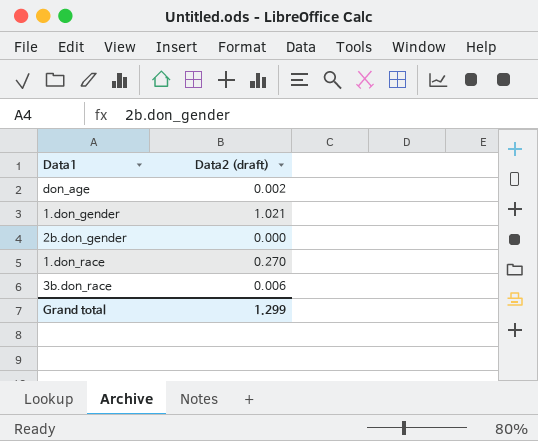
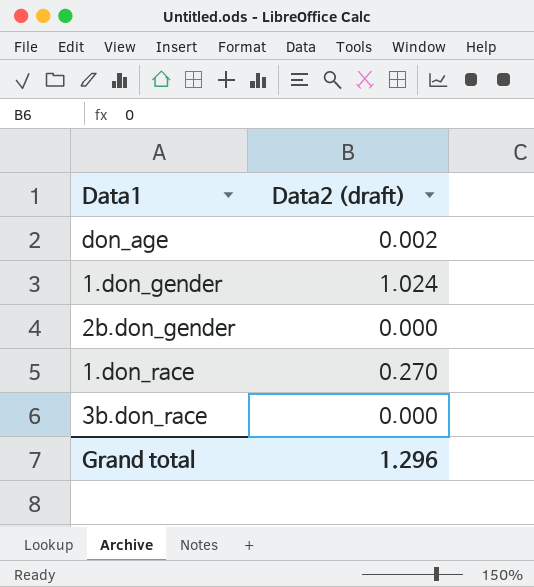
1.don_gender | Data2 (draft): 1.021 -> 1.024
3b.don_race | Data2 (draft): 0.006 -> 0.000
Grand total | Data2 (draft): 1.299 -> 1.296

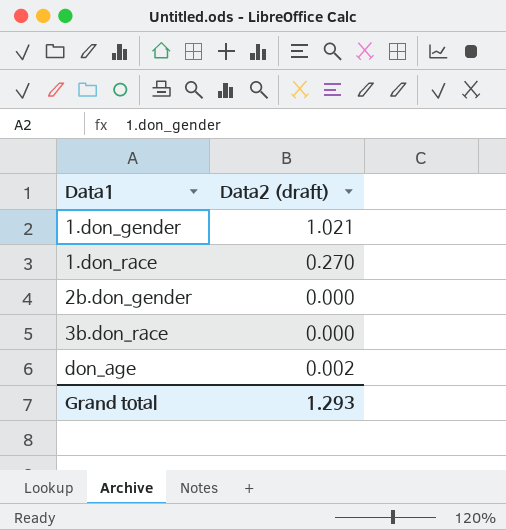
row order: none -> Data1 ascending
1.don_gender | Data2 (draft): 1.024 -> 1.021
Grand total | Data2 (draft): 1.296 -> 1.293

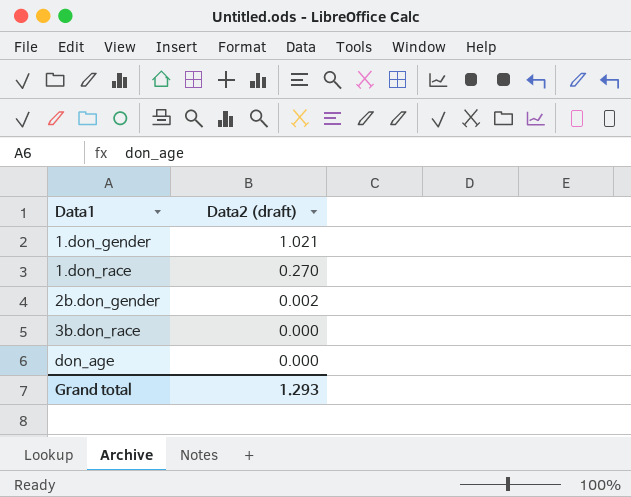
2b.don_gender | Data2 (draft): 0.000 -> 0.002
don_age | Data2 (draft): 0.002 -> 0.000

